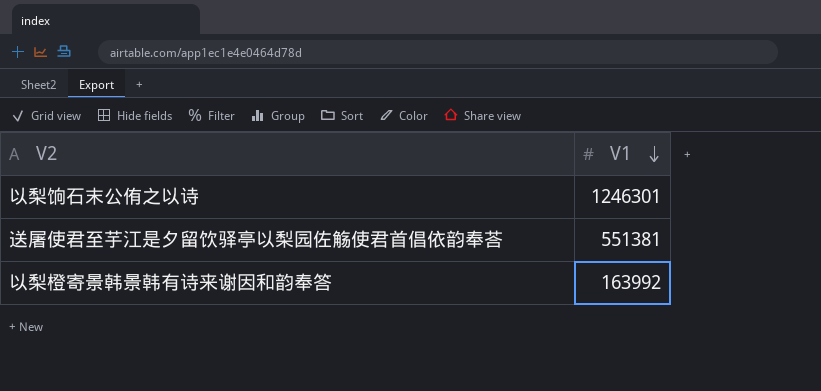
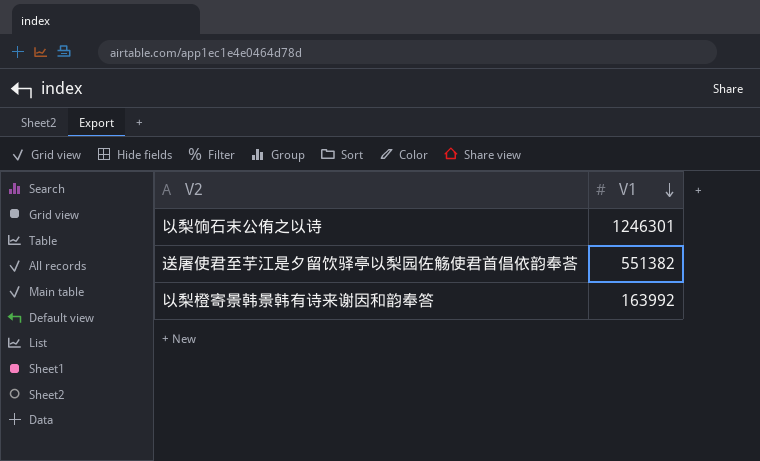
送屠使君至芋江是夕留饮驿亭以梨园佐觞使君首倡依韵奉荅 | V1: 551381 -> 551382

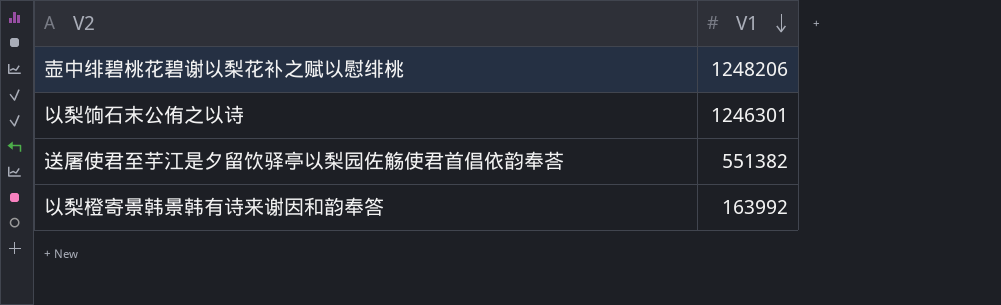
row 壶中绯碧桃花碧谢以梨花补之赋以慰绯桃: none -> 1248206

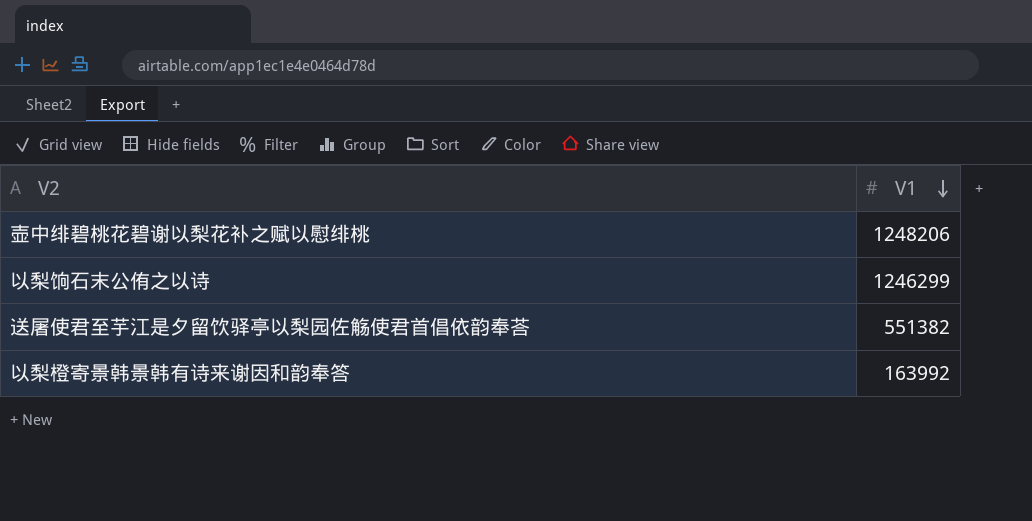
以梨饷石末公侑之以诗 | V1: 1246301 -> 1246299

